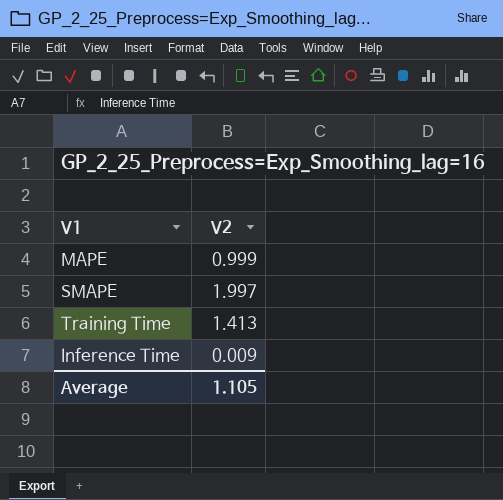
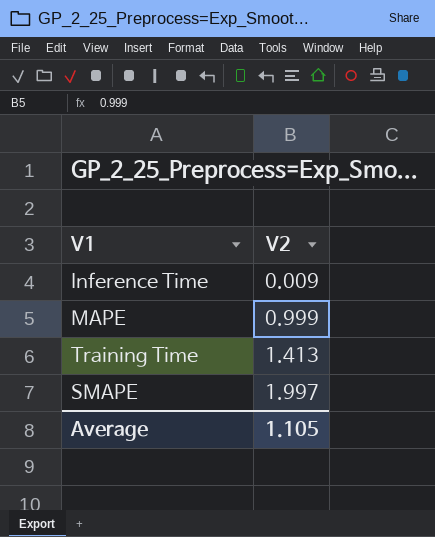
row order: none -> V2 ascending

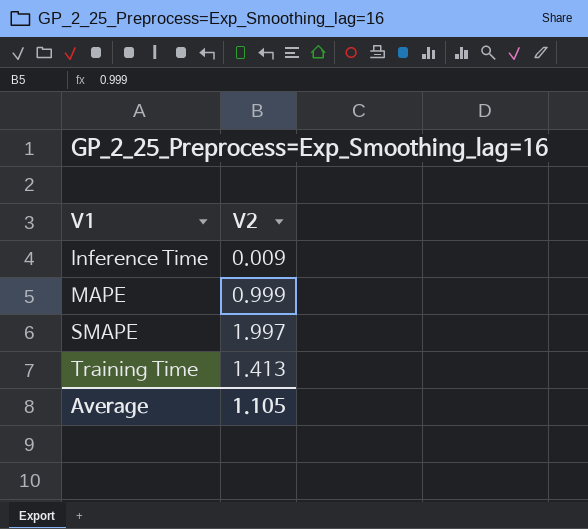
row order: V2 ascending -> V1 ascending

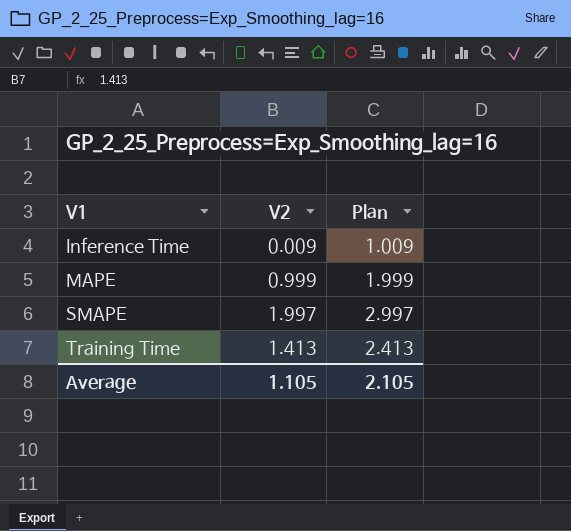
column Plan | formula: none -> [V2] + 1

